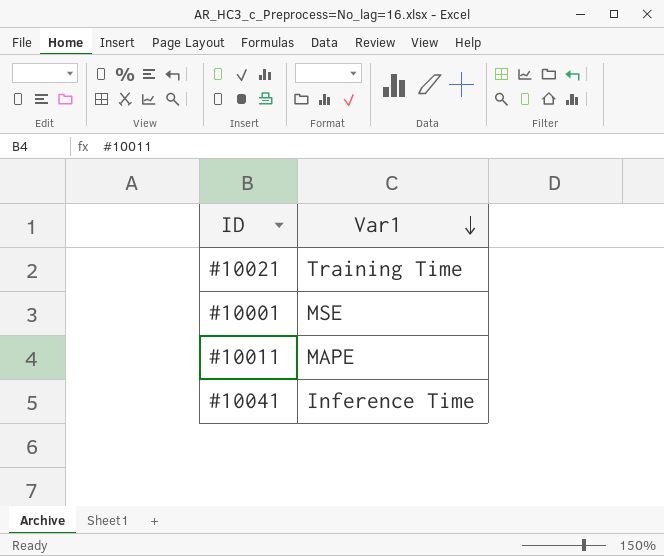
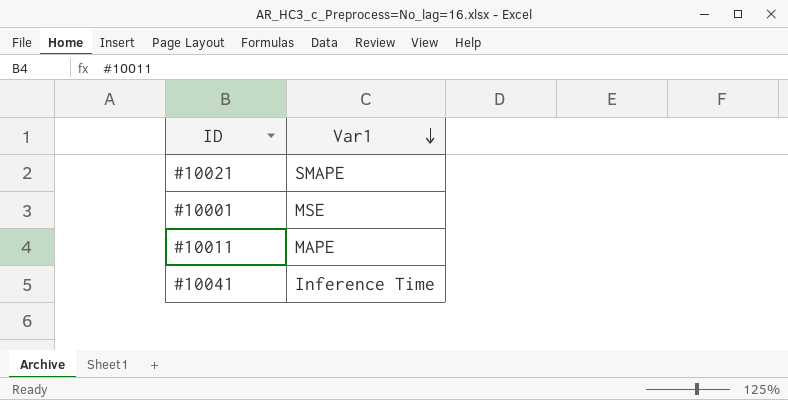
#10021 | Var1: Training Time -> SMAPE

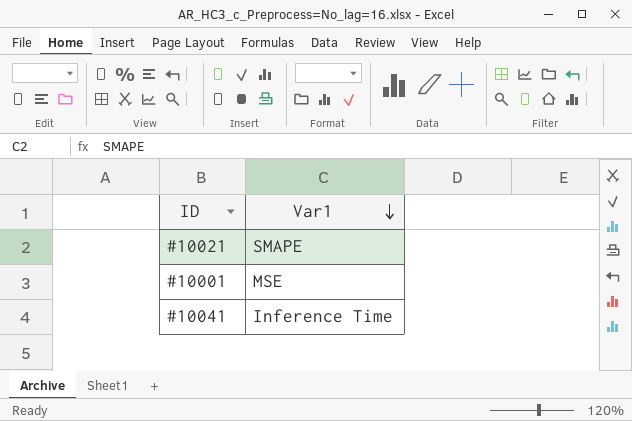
row #10011: MAPE -> none

